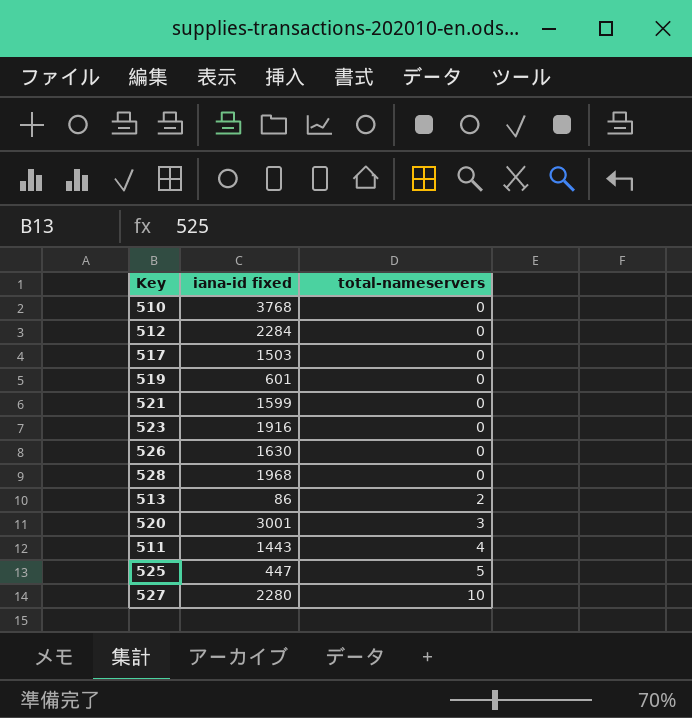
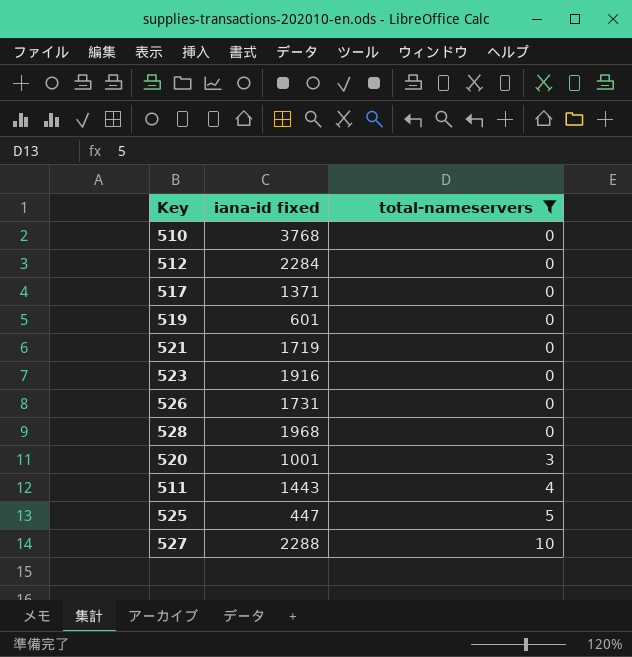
filter: none -> total-nameservers != 2
517 | iana-id fixed: 1503 -> 1371
521 | iana-id fixed: 1599 -> 1719
526 | iana-id fixed: 1630 -> 1731
520 | iana-id fixed: 3001 -> 1001
527 | iana-id fixed: 2280 -> 2288

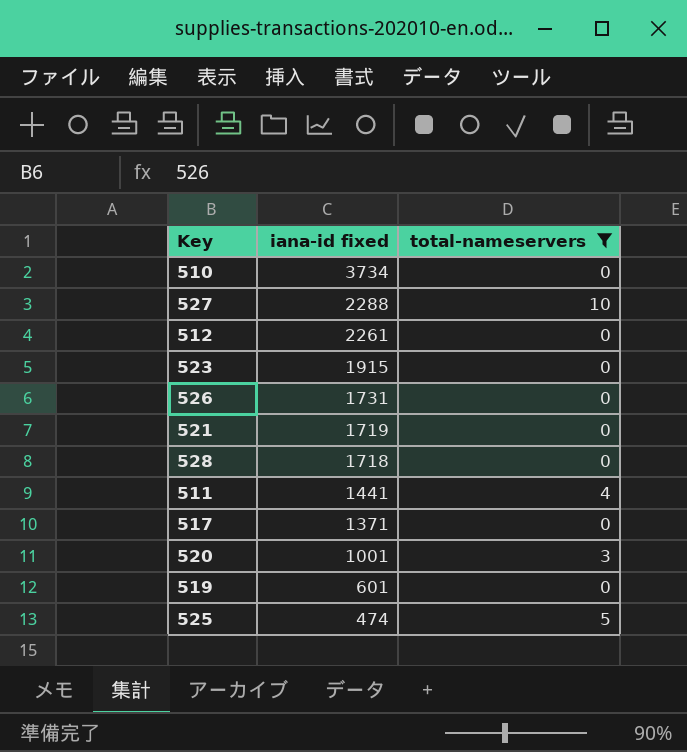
row order: total-nameservers ascending -> iana-id fixed descending
510 | iana-id fixed: 3768 -> 3734
512 | iana-id fixed: 2284 -> 2261
523 | iana-id fixed: 1916 -> 1915
528 | iana-id fixed: 1968 -> 1718
511 | iana-id fixed: 1443 -> 1441
525 | iana-id fixed: 447 -> 474

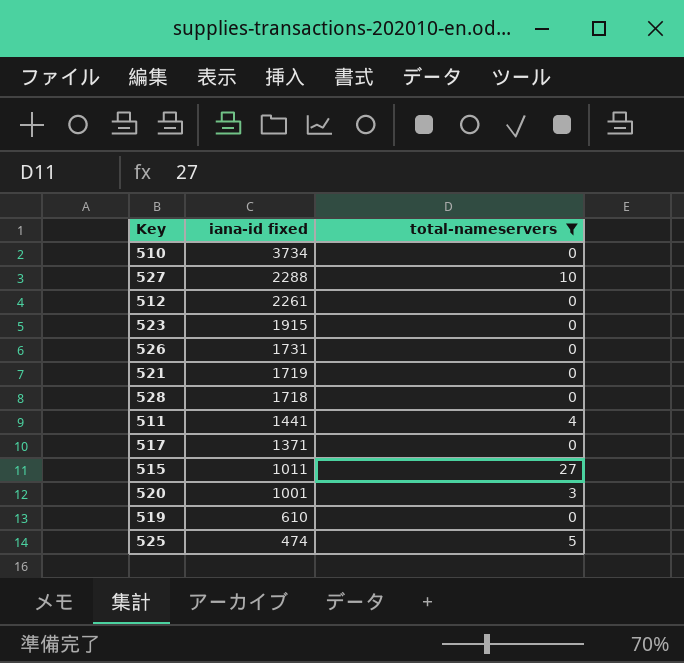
row 515: none -> 1011 | 27
519 | iana-id fixed: 601 -> 610

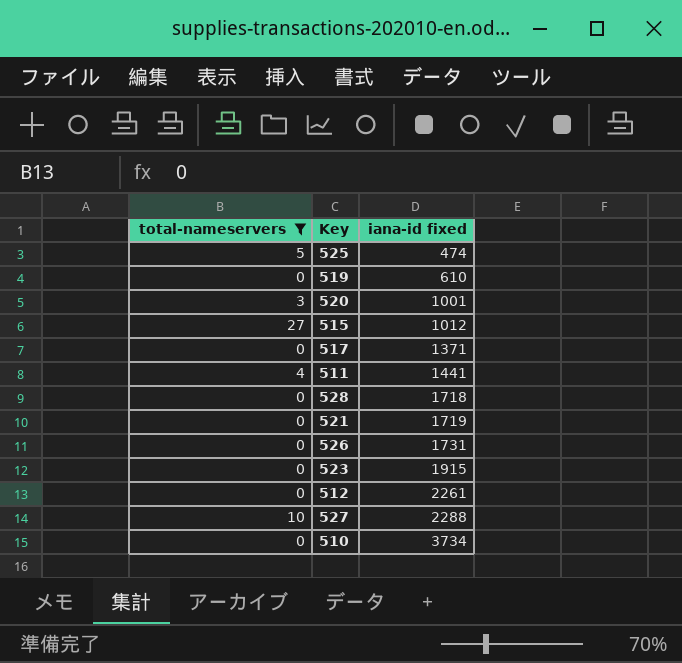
row order: iana-id fixed descending -> iana-id fixed ascending
column total-nameservers | position: 3 -> 1
515 | iana-id fixed: 1011 -> 1012

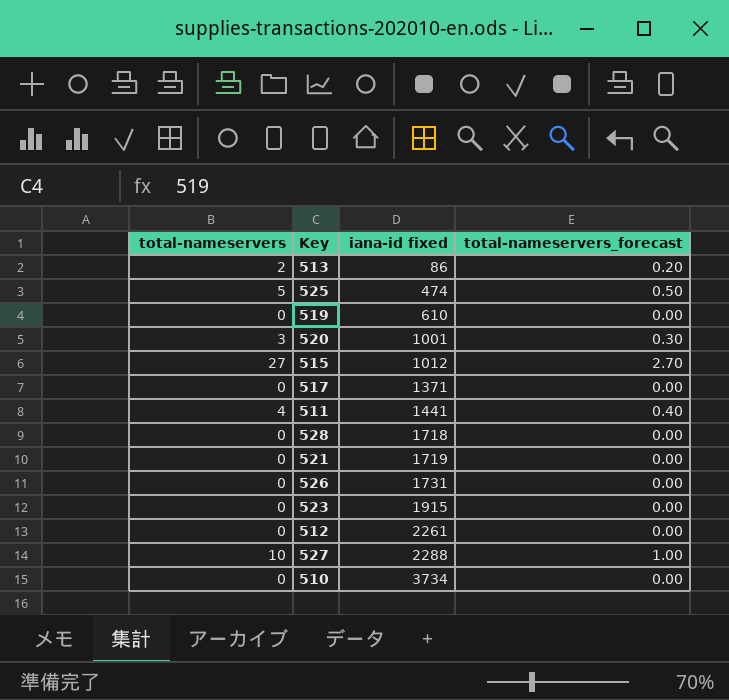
filter: total-nameservers != 2 -> none
column total-nameservers_forecast | formula: none -> [total-nameservers] * 0.1

